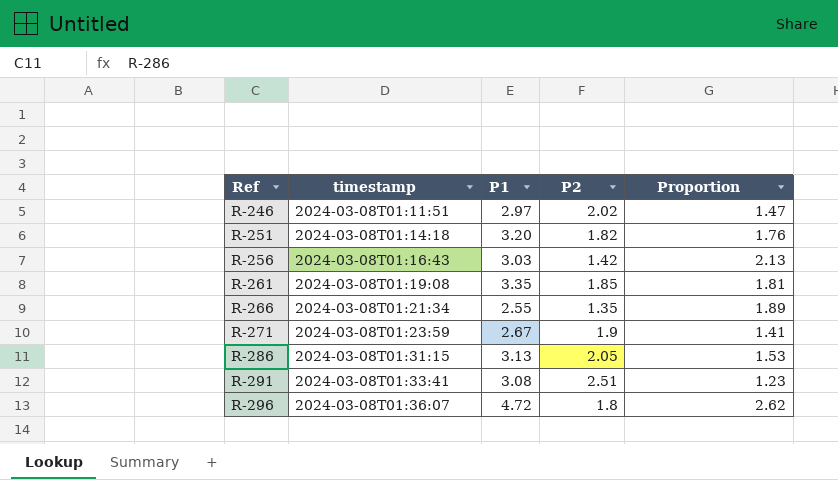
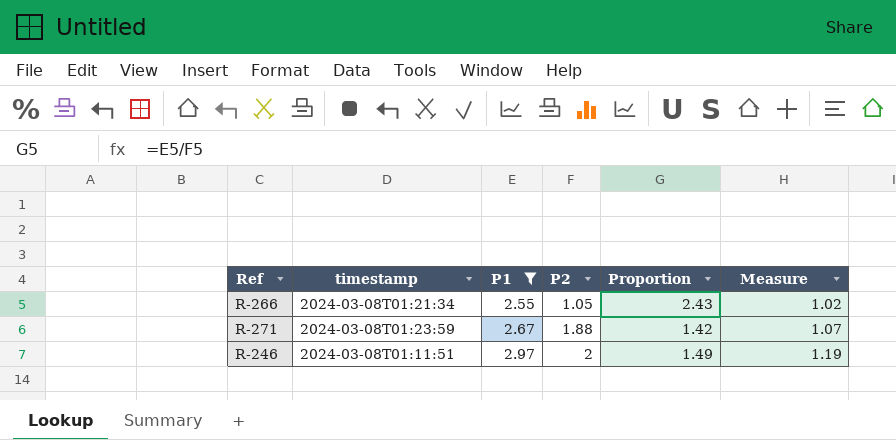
filter: none -> P1 <= 2.97
row order: Ref ascending -> P1 ascending
column Measure | formula: none -> [P1] * 0.4
R-266 | P2: 1.35 -> 1.05
R-266 | Proportion: 1.89 -> 2.43
R-271 | P2: 1.9 -> 1.88
R-271 | Proportion: 1.41 -> 1.42
R-246 | P2: 2.02 -> 2
R-246 | Proportion: 1.47 -> 1.49

